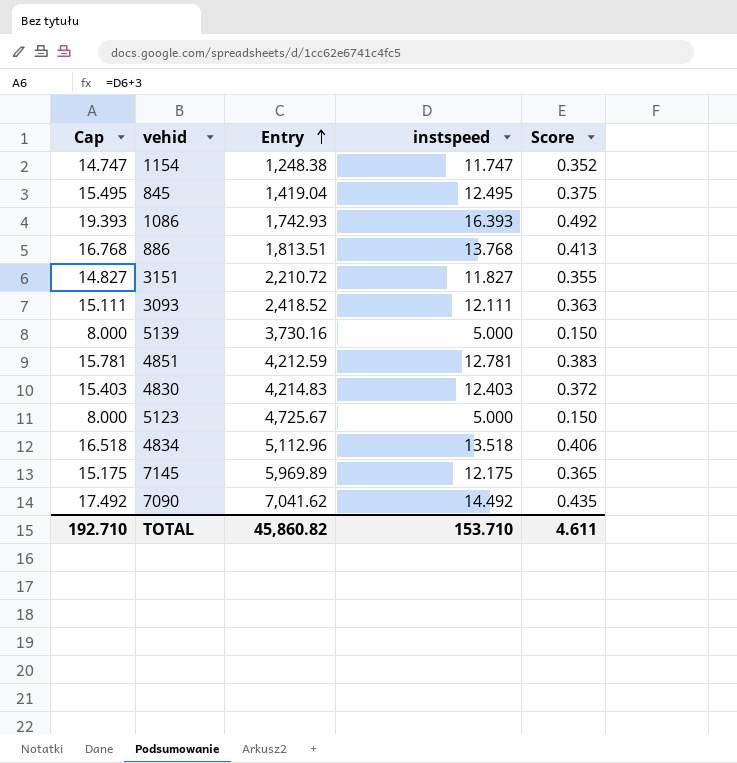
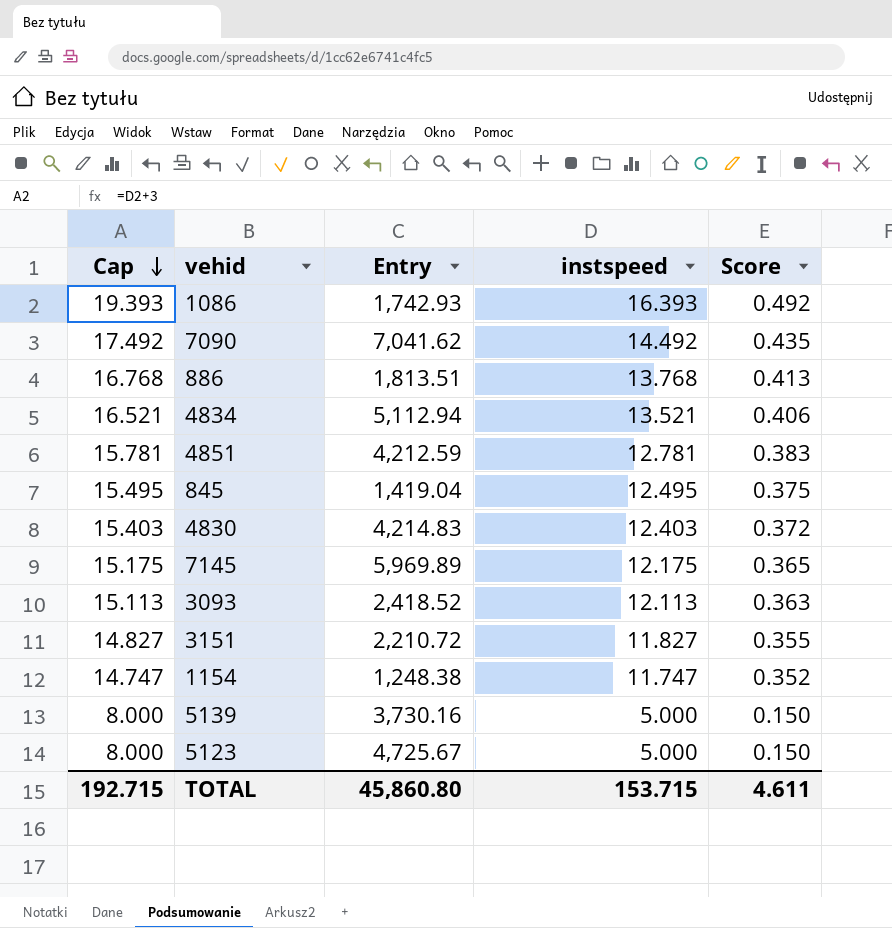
row order: Entry ascending -> Cap descending
4834 | Cap: 16.518 -> 16.521
4834 | Entry: 5,112.96 -> 5,112.94
4834 | instspeed: 13.518 -> 13.521
3093 | Cap: 15.111 -> 15.113
3093 | instspeed: 12.111 -> 12.113
TOTAL | Cap: 192.710 -> 192.715
TOTAL | Entry: 45,860.82 -> 45,860.80
TOTAL | instspeed: 153.710 -> 153.715

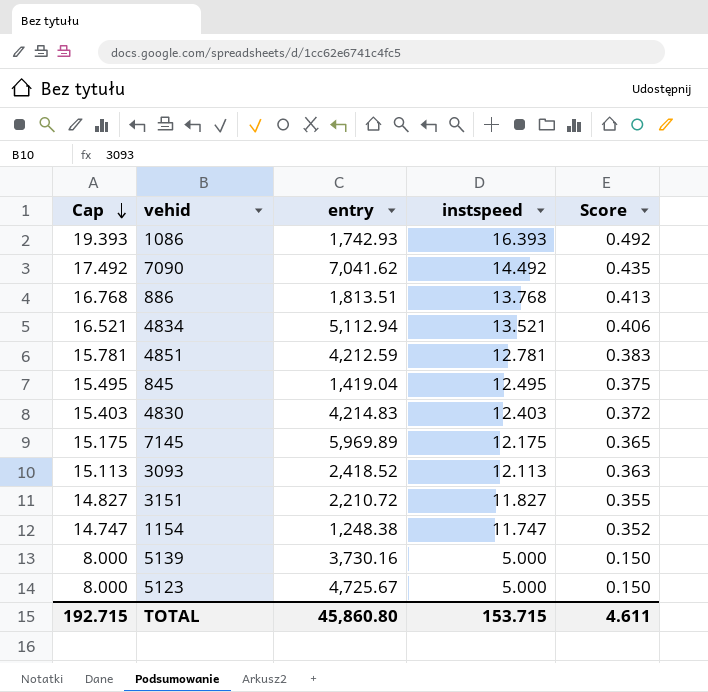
column name: Entry -> entry

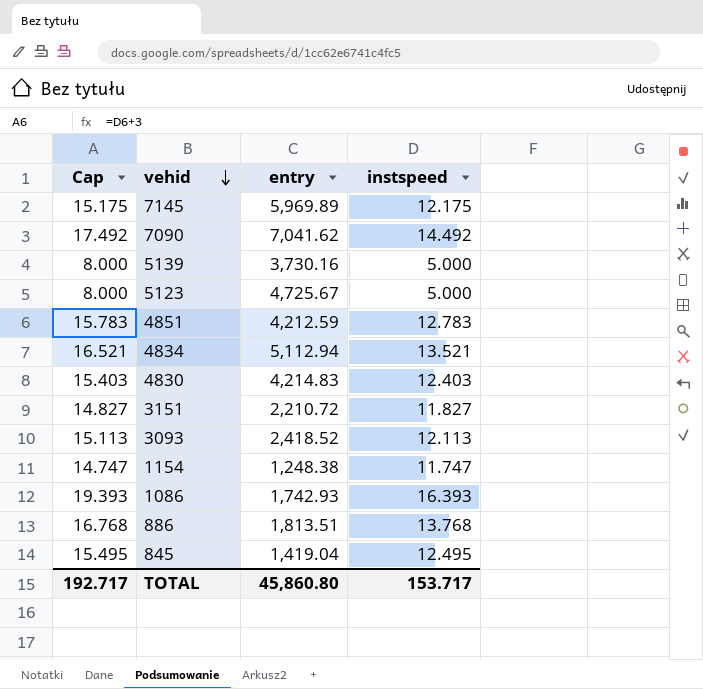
row order: Cap descending -> vehid descending
column Score | formula: [instspeed] * 0.03 -> none
4851 | Cap: 15.781 -> 15.783
4851 | instspeed: 12.781 -> 12.783
TOTAL | Cap: 192.715 -> 192.717
TOTAL | instspeed: 153.715 -> 153.717

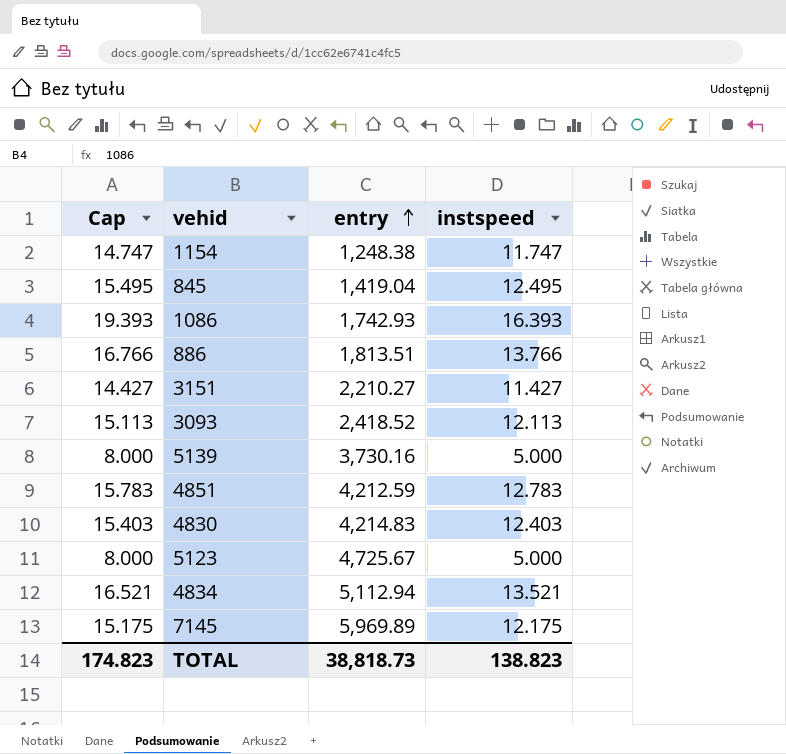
row order: vehid descending -> entry ascending
row 7090: 17.492 | 7,041.62 | 14.492 -> none
886 | Cap: 16.768 -> 16.766
886 | instspeed: 13.768 -> 13.766
3151 | Cap: 14.827 -> 14.427
3151 | entry: 2,210.72 -> 2,210.27
3151 | instspeed: 11.827 -> 11.427
TOTAL | Cap: 192.717 -> 174.823
TOTAL | entry: 45,860.80 -> 38,818.73
TOTAL | instspeed: 153.717 -> 138.823

